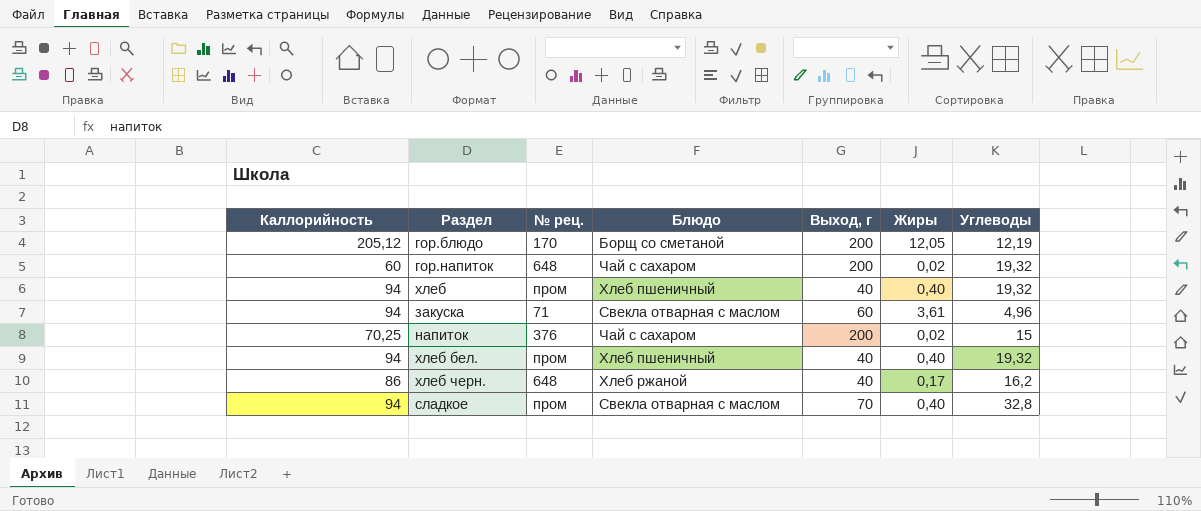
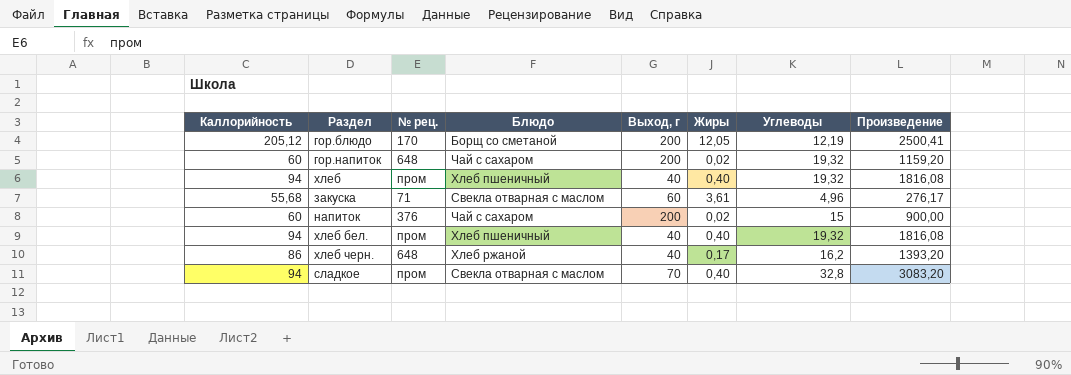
column Произведение | formula: none -> [Каллорийность] * [Углеводы]
закуска | Каллорийность: 94 -> 55,68
напиток | Каллорийность: 70,25 -> 60

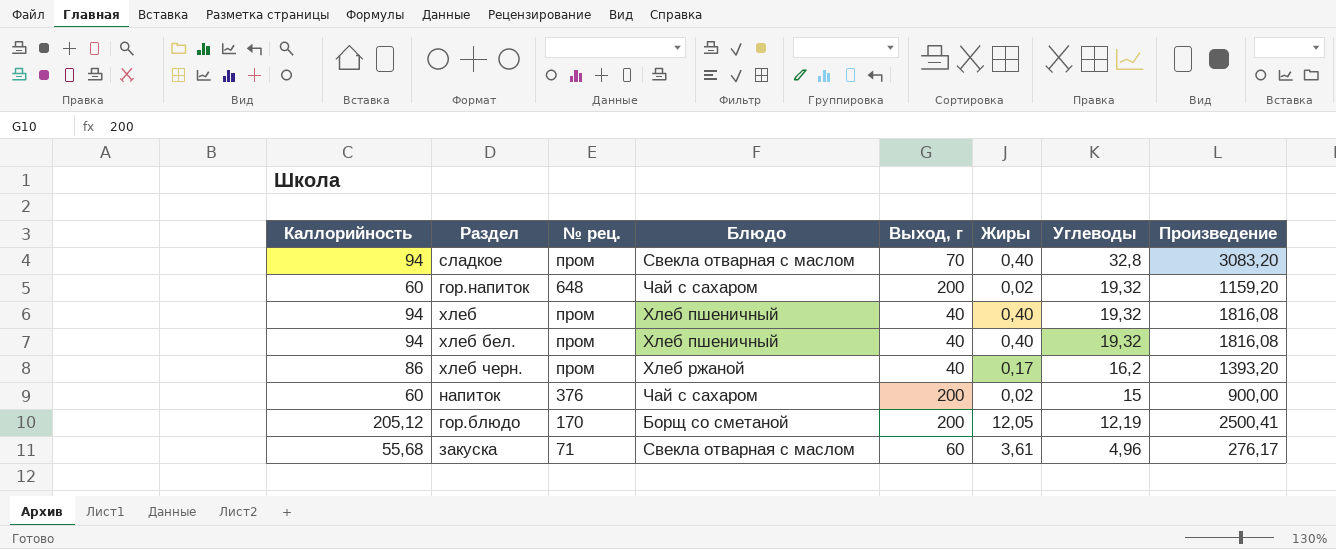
row order: none -> Углеводы descending
хлеб черн. | № рец.: 648 -> пром

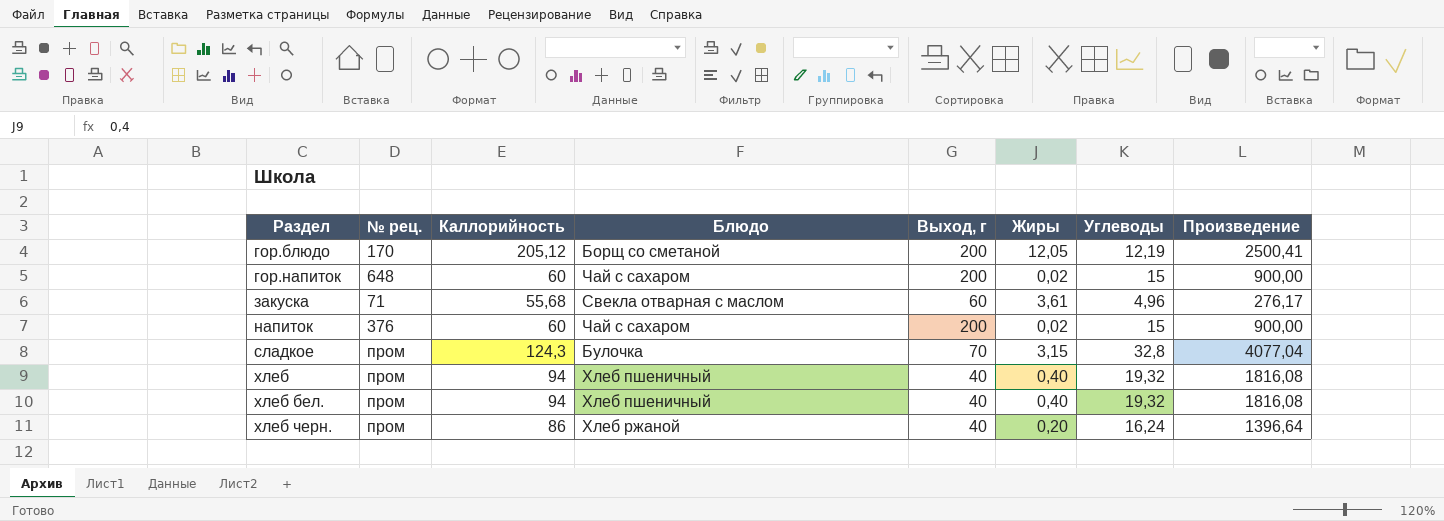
row order: Углеводы descending -> Раздел ascending
column Каллорийность | position: 1 -> 3
гор.напиток | Углеводы: 19,32 -> 15
гор.напиток | Произведение: 1159,20 -> 900,00
сладкое | Каллорийность: 94 -> 124,3
сладкое | Блюдо: Свекла отварная с маслом -> Булочка
сладкое | Жиры: 0,40 -> 3,15
сладкое | Произведение: 3083,20 -> 4077,04
хлеб черн. | Жиры: 0,17 -> 0,20
хлеб черн. | Углеводы: 16,2 -> 16,24
хлеб черн. | Произведение: 1393,20 -> 1396,64

